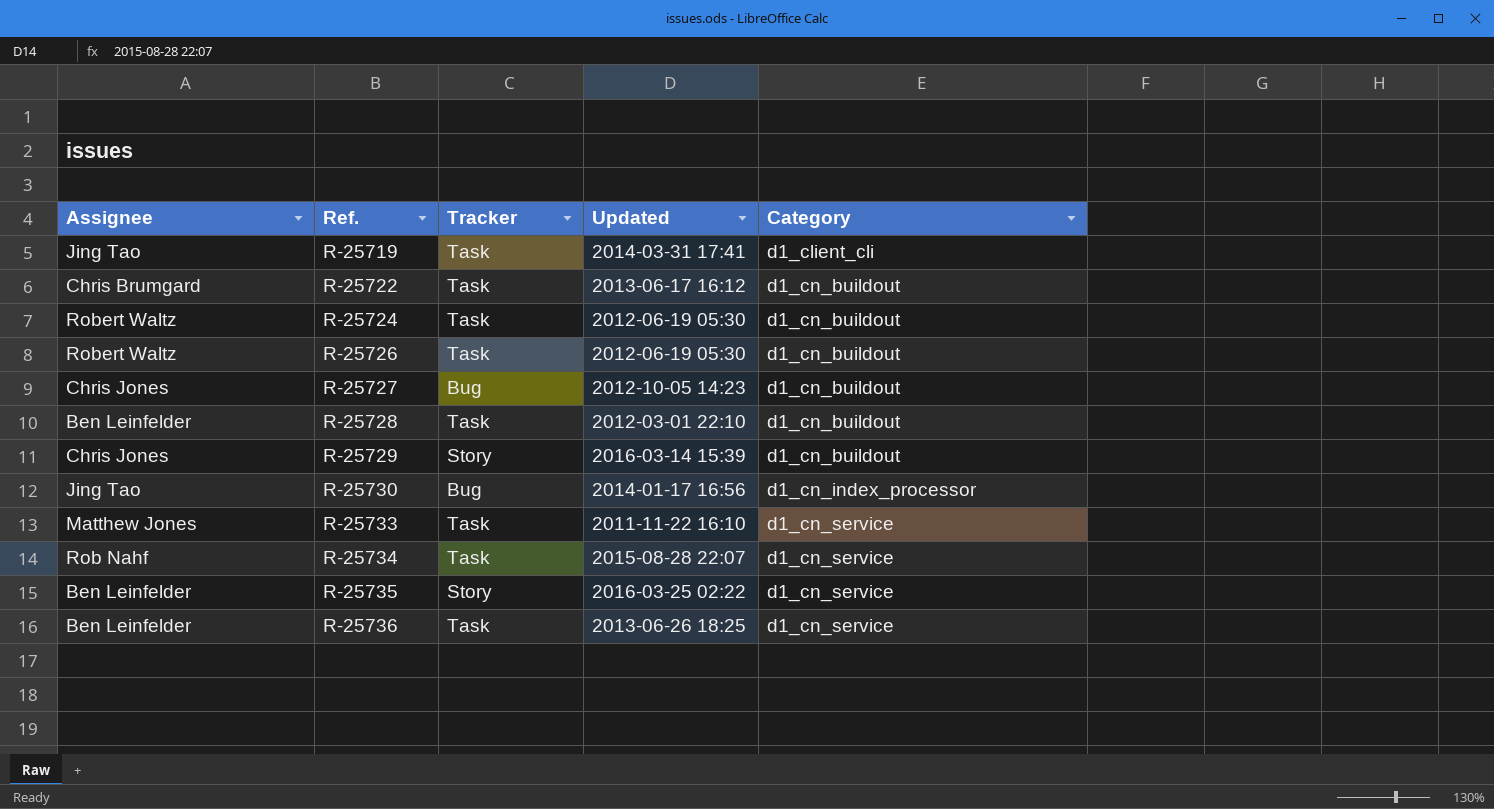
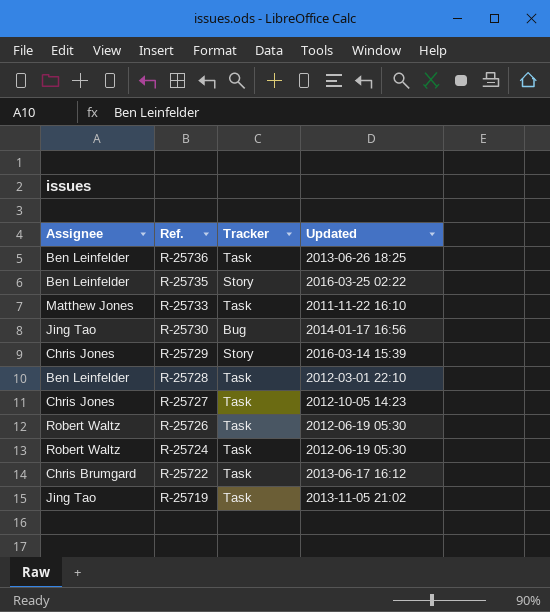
row order: Ref. ascending -> Ref. descending
column Category | position: 5 -> none
row R-25734: Rob Nahf | Task | 2015-08-28 22:07 | d1_cn_service -> none
R-25727 | Tracker: Bug -> Task
R-25719 | Updated: 2014-03-31 17:41 -> 2013-11-05 21:02

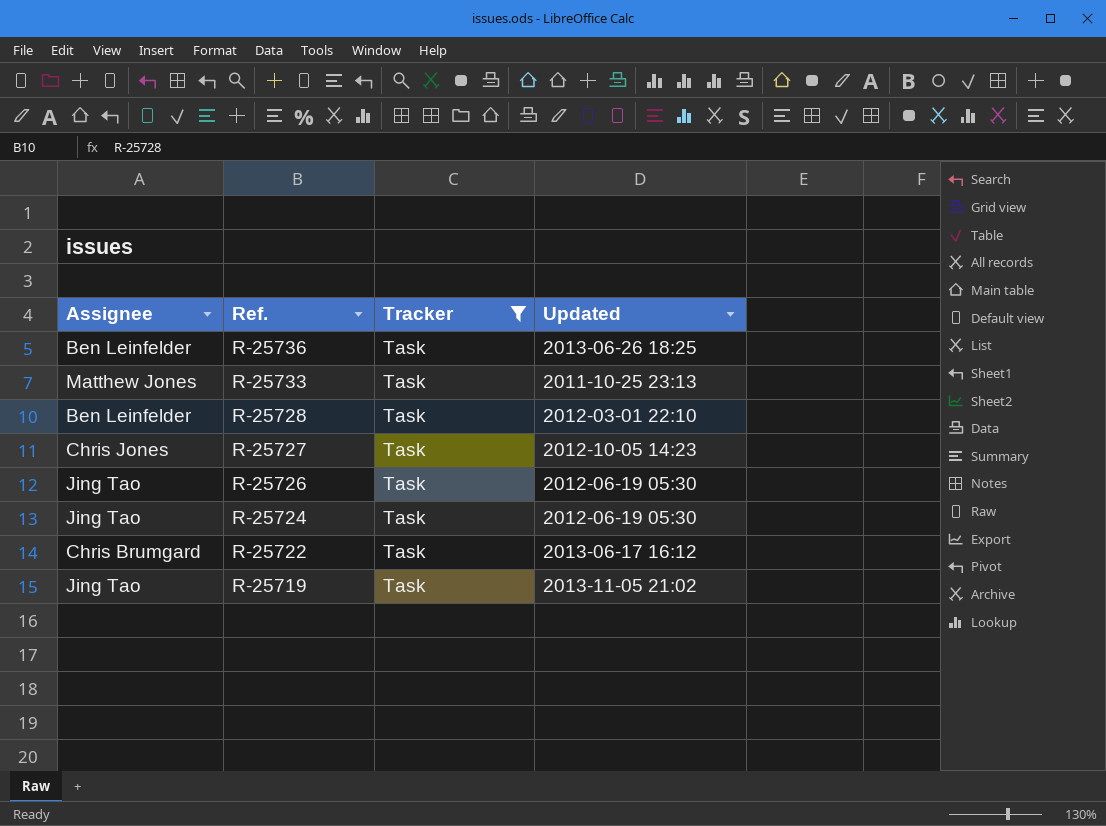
filter: none -> Tracker = Task
R-25733 | Updated: 2011-11-22 16:10 -> 2011-10-25 23:13
R-25726 | Assignee: Robert Waltz -> Jing Tao
R-25724 | Assignee: Robert Waltz -> Jing Tao

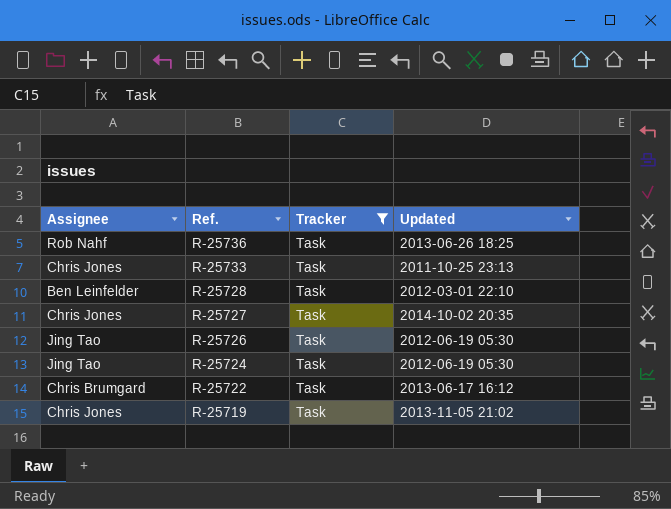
R-25736 | Assignee: Ben Leinfelder -> Rob Nahf
R-25733 | Assignee: Matthew Jones -> Chris Jones
R-25727 | Updated: 2012-10-05 14:23 -> 2014-10-02 20:35
R-25719 | Assignee: Jing Tao -> Chris Jones

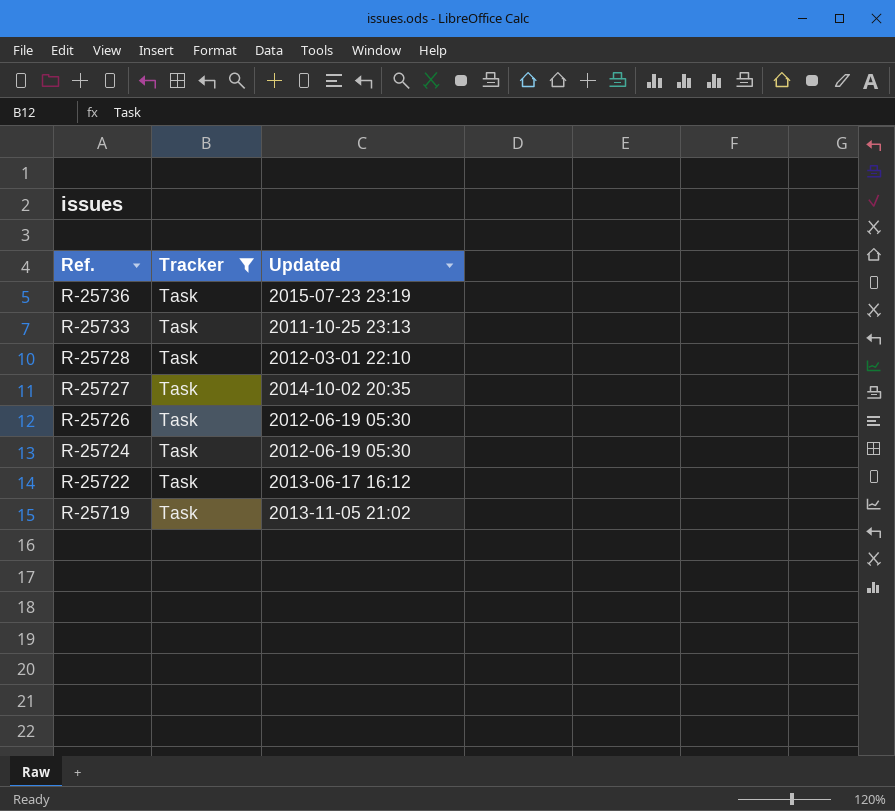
column Assignee | position: 1 -> none
R-25736 | Updated: 2013-06-26 18:25 -> 2015-07-23 23:19

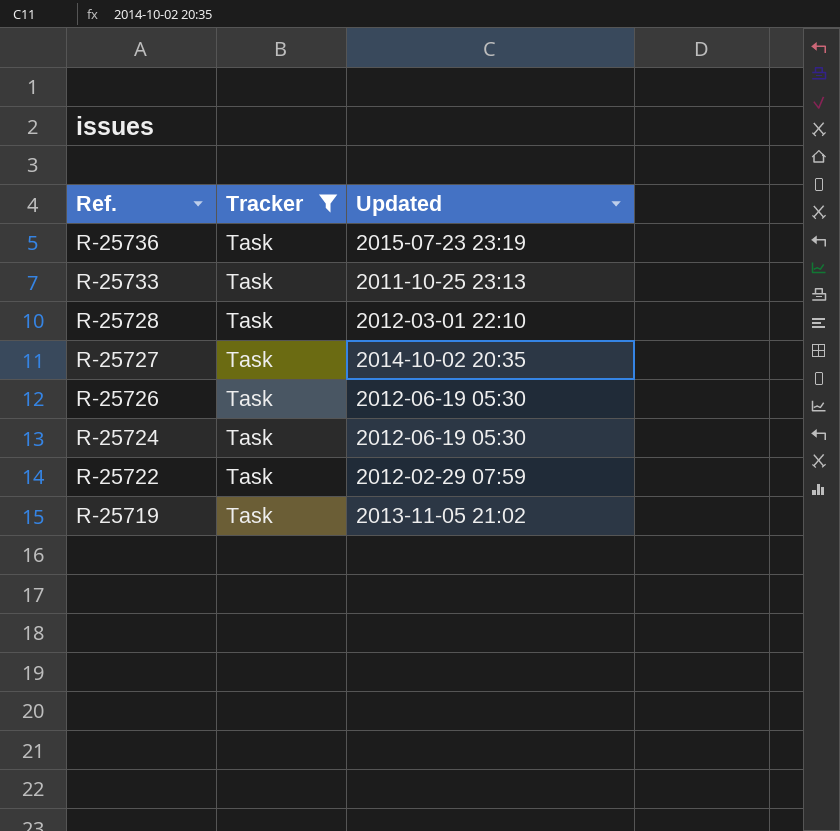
R-25722 | Updated: 2013-06-17 16:12 -> 2012-02-29 07:59

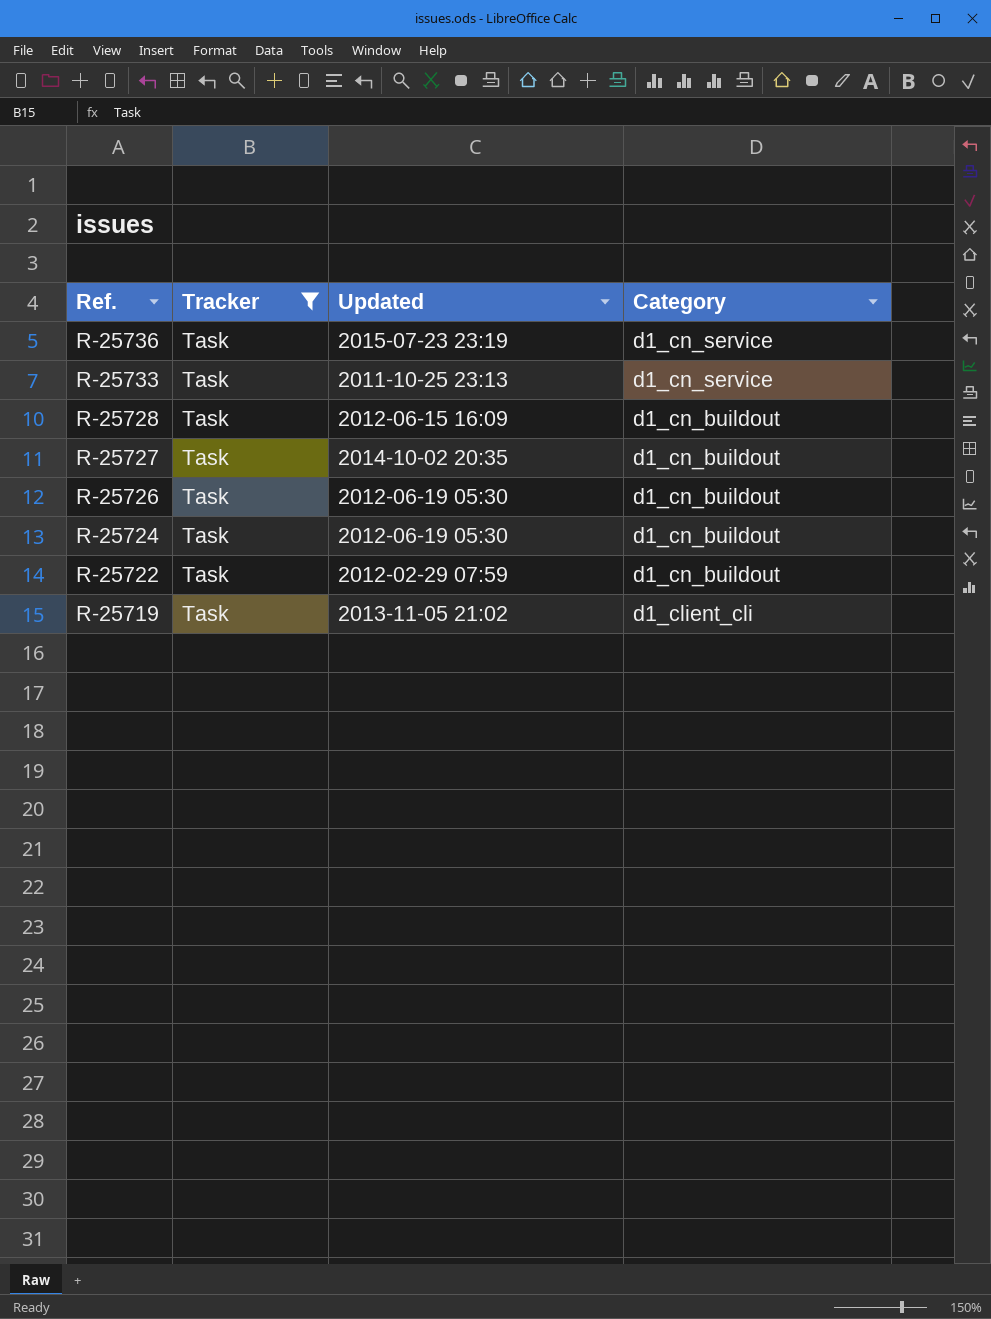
column Category | position: none -> 4
R-25728 | Updated: 2012-03-01 22:10 -> 2012-06-15 16:09

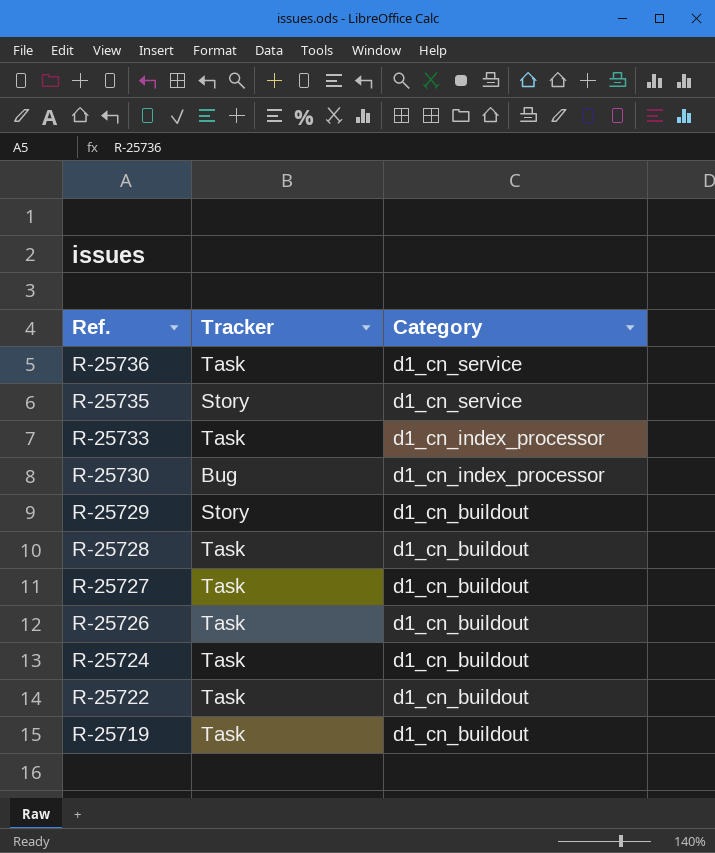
filter: Tracker = Task -> none
column Updated | position: 3 -> none
R-25733 | Category: d1_cn_service -> d1_cn_index_processor
R-25719 | Category: d1_client_cli -> d1_cn_buildout

